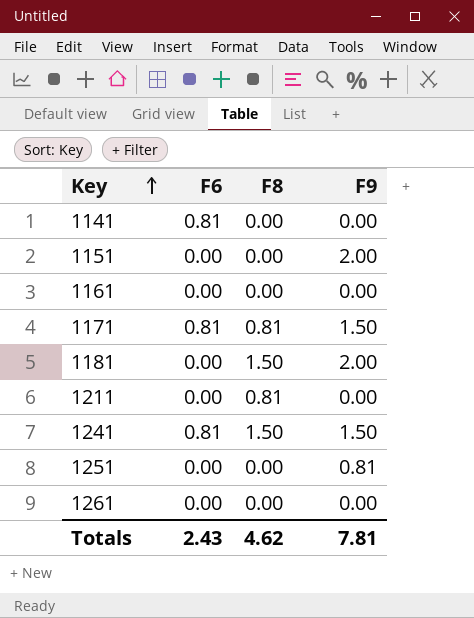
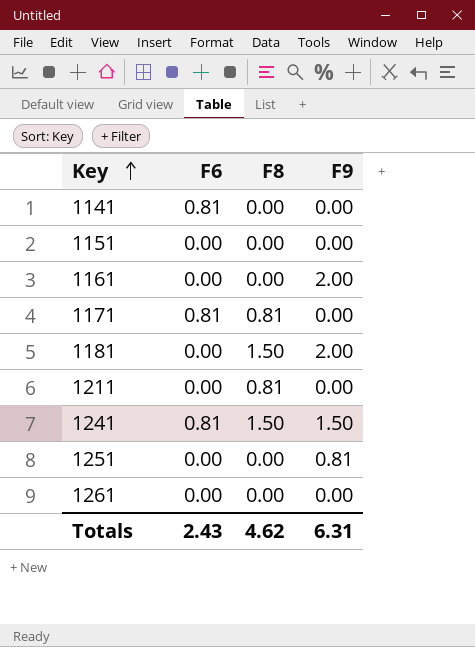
1151 | F9: 2.00 -> 0.00
1161 | F9: 0.00 -> 2.00
1171 | F9: 1.50 -> 0.00
Totals | F9: 7.81 -> 6.31

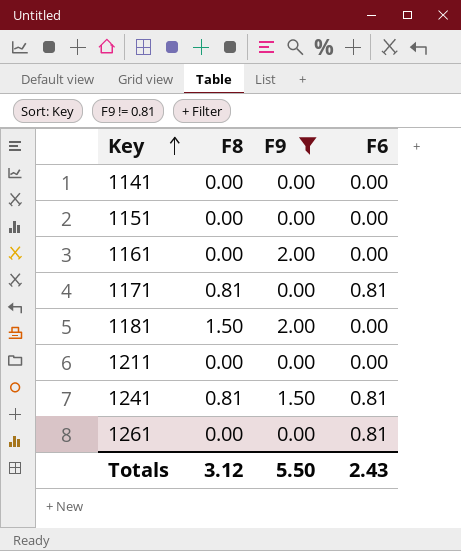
filter: none -> F9 != 0.81
column F6 | position: 2 -> 4
1141 | F6: 0.81 -> 0.00
1211 | F8: 0.81 -> 0.00
1241 | F8: 1.50 -> 0.81
1261 | F6: 0.00 -> 0.81
Totals | F8: 4.62 -> 3.12
Totals | F9: 6.31 -> 5.50

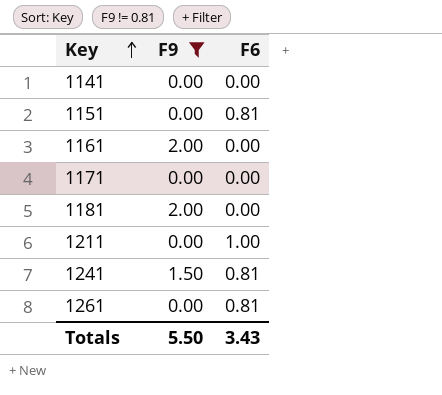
column F8 | position: 2 -> none
1151 | F6: 0.00 -> 0.81
1171 | F6: 0.81 -> 0.00
1211 | F6: 0.00 -> 1.00
Totals | F6: 2.43 -> 3.43

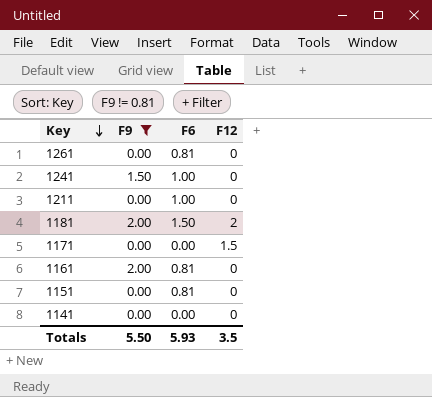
row order: Key ascending -> Key descending
column F12 | position: none -> 4
1241 | F6: 0.81 -> 1.00
1181 | F6: 0.00 -> 1.50
1161 | F6: 0.00 -> 0.81
Totals | F6: 3.43 -> 5.93

